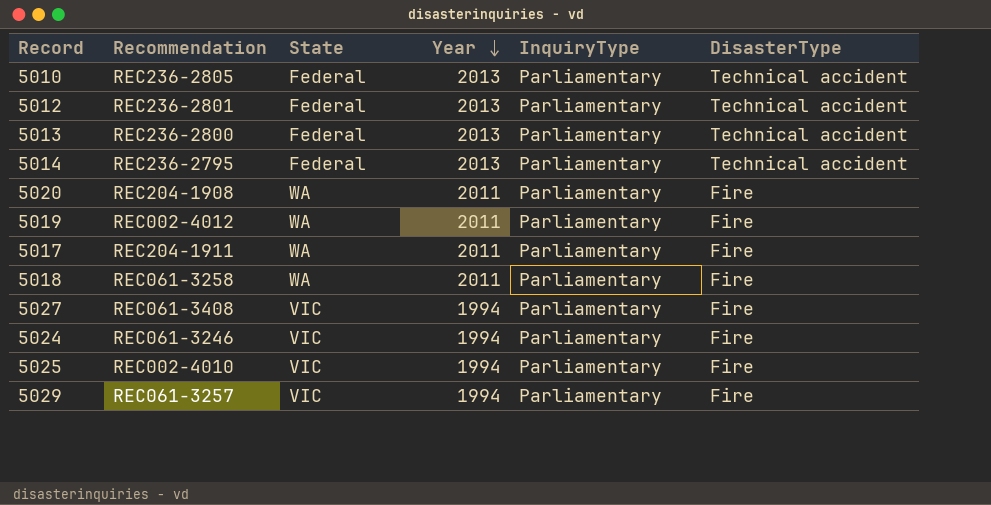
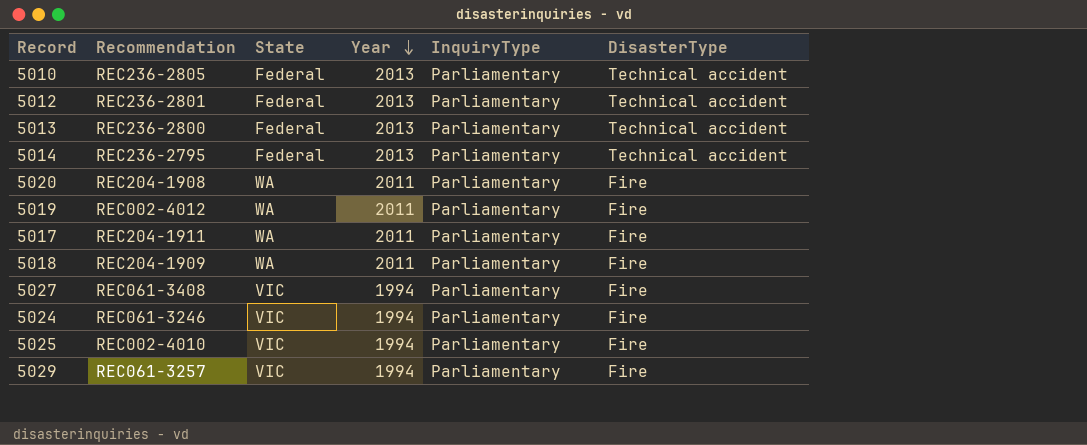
5018 | Recommendation: REC061-3258 -> REC204-1909

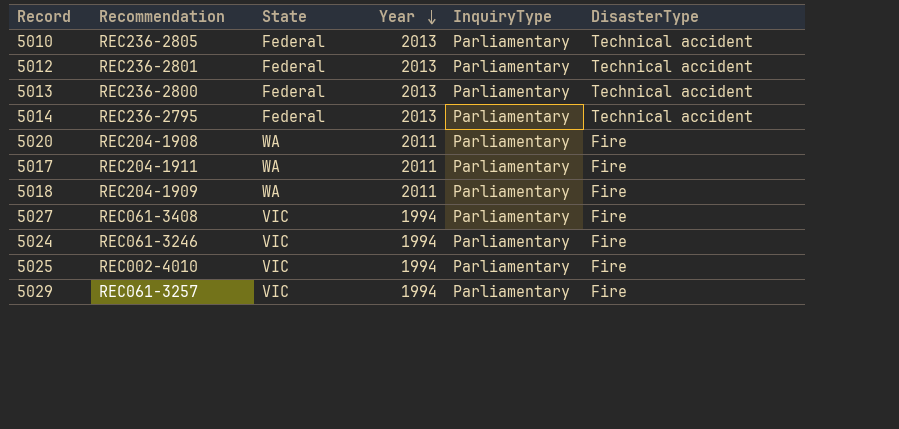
row 5019: REC002-4012 | WA | 2011 | Parliamentary | Fire -> none

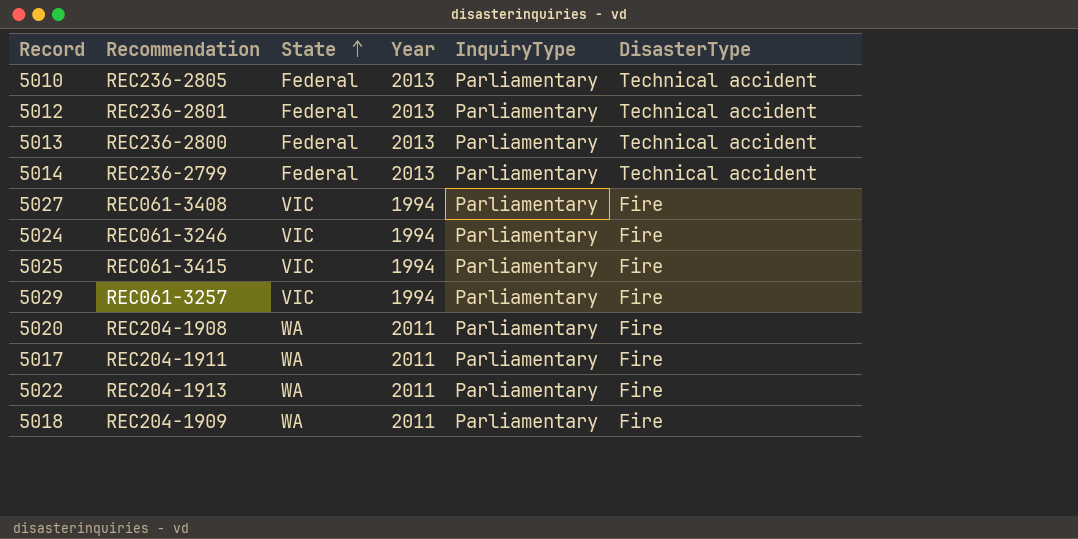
row order: Year descending -> State ascending
5014 | Recommendation: REC236-2795 -> REC236-2799
5025 | Recommendation: REC002-4010 -> REC061-3415
row 5022: none -> REC204-1913 | WA | 2011 | Parliamentary | Fire

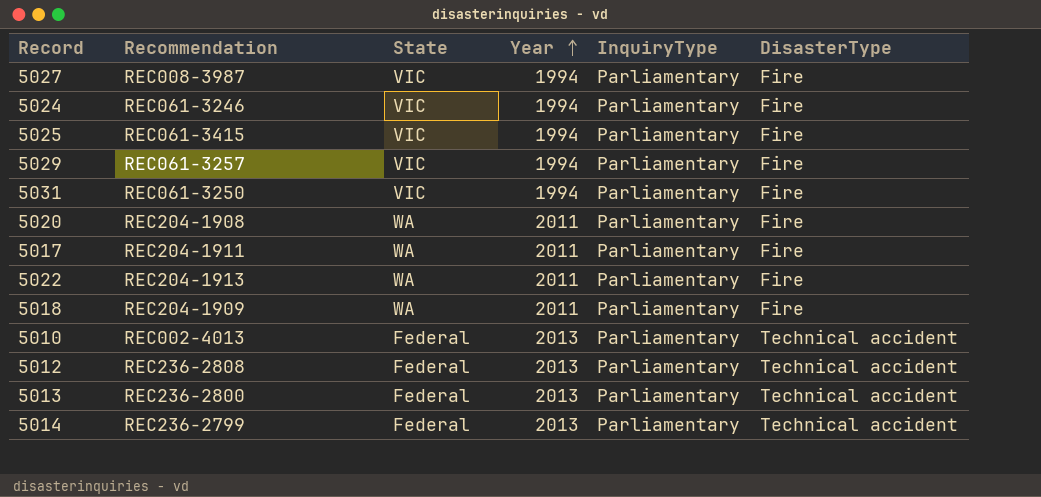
row order: State ascending -> Year ascending
5027 | Recommendation: REC061-3408 -> REC008-3987
row 5031: none -> REC061-3250 | VIC | 1994 | Parliamentary | Fire
5010 | Recommendation: REC236-2805 -> REC002-4013
5012 | Recommendation: REC236-2801 -> REC236-2808

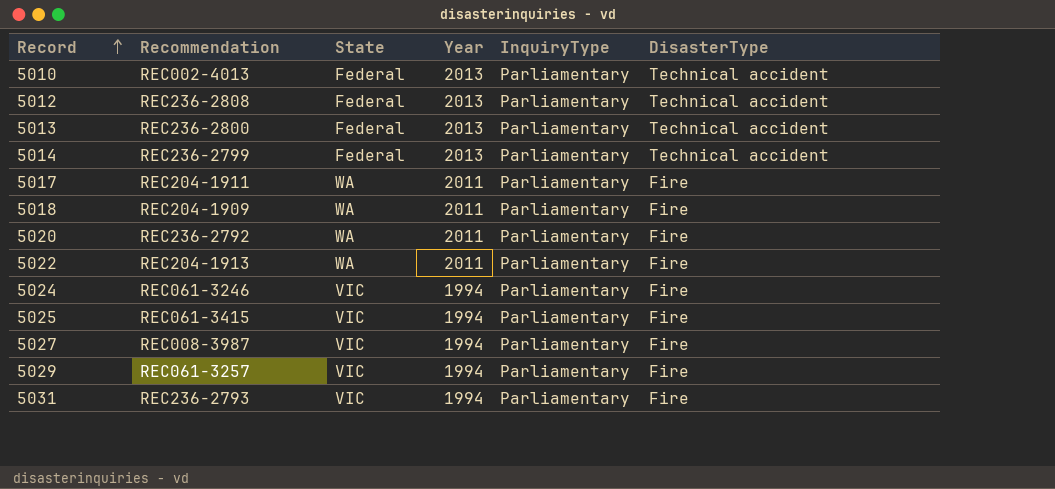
row order: Year ascending -> Record ascending
5020 | Recommendation: REC204-1908 -> REC236-2792
5031 | Recommendation: REC061-3250 -> REC236-2793

